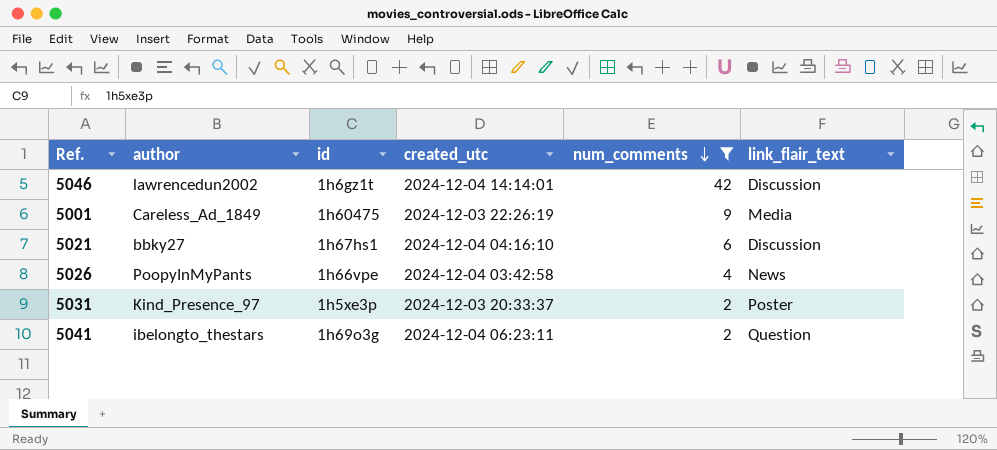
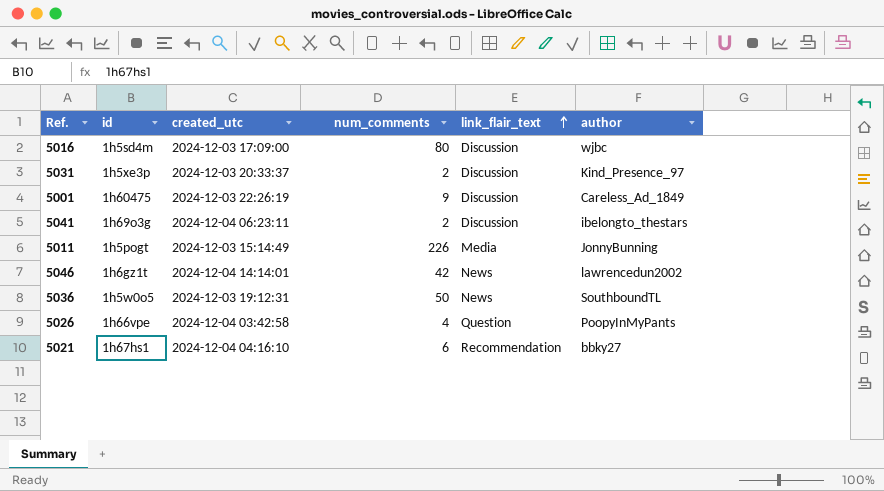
filter: num_comments <= 42 -> none
row order: num_comments descending -> link_flair_text ascending
column author | position: 2 -> 6
5031 | link_flair_text: Poster -> Discussion
5001 | link_flair_text: Media -> Discussion
5041 | link_flair_text: Question -> Discussion
5046 | link_flair_text: Discussion -> News
5026 | link_flair_text: News -> Question
5021 | link_flair_text: Discussion -> Recommendation

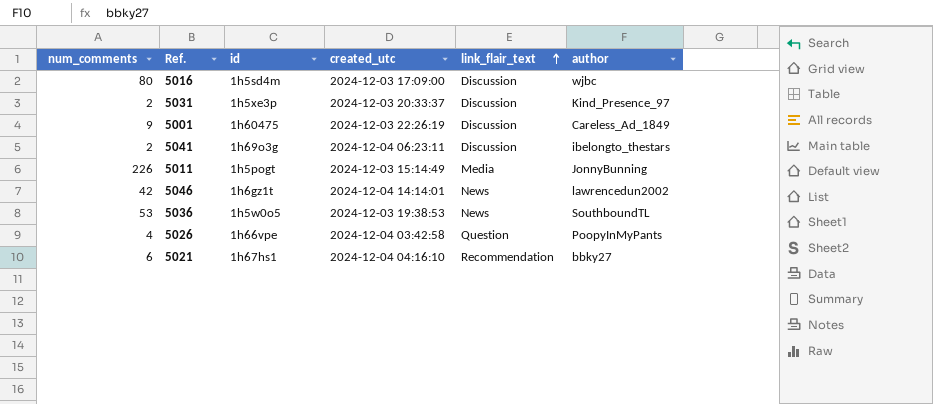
column num_comments | position: 4 -> 1
5036 | num_comments: 50 -> 53
5036 | created_utc: 2024-12-03 19:12:31 -> 2024-12-03 19:38:53

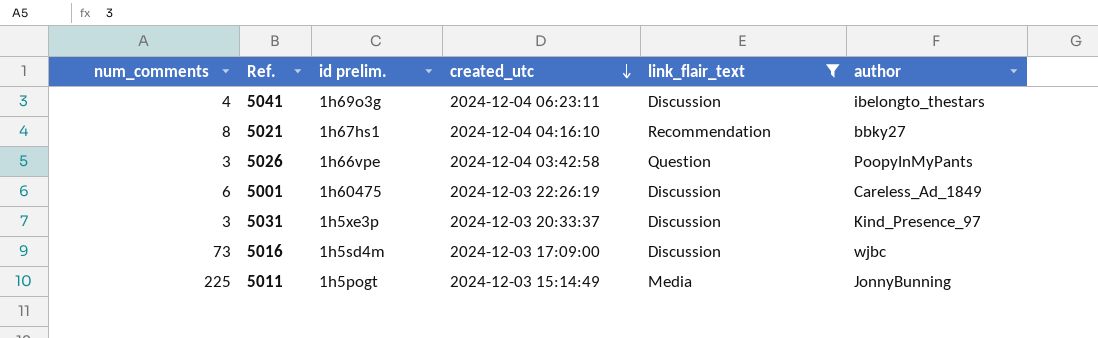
filter: none -> link_flair_text != News
row order: link_flair_text ascending -> created_utc descending
column name: id -> id prelim.
5041 | num_comments: 2 -> 4
5021 | num_comments: 6 -> 8
5026 | num_comments: 4 -> 3
5001 | num_comments: 9 -> 6
5031 | num_comments: 2 -> 3
5016 | num_comments: 80 -> 73
5011 | num_comments: 226 -> 225

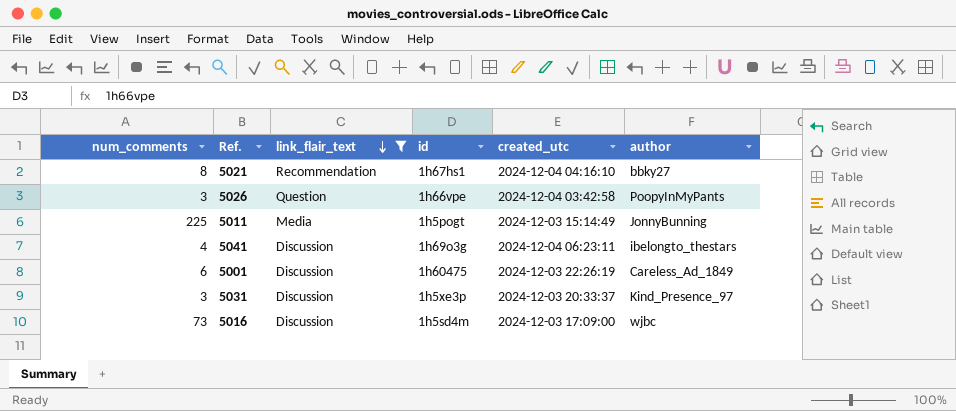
row order: created_utc descending -> link_flair_text descending
column link_flair_text | position: 5 -> 3
column name: id prelim. -> id

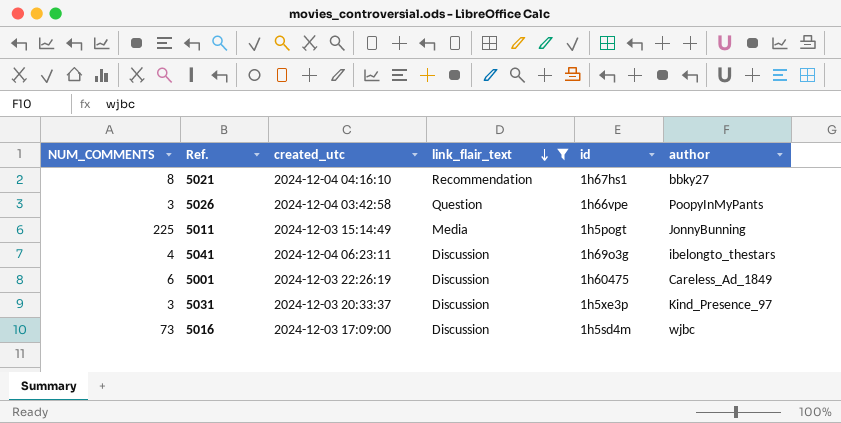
column name: num_comments -> NUM_COMMENTS
column created_utc | position: 5 -> 3

